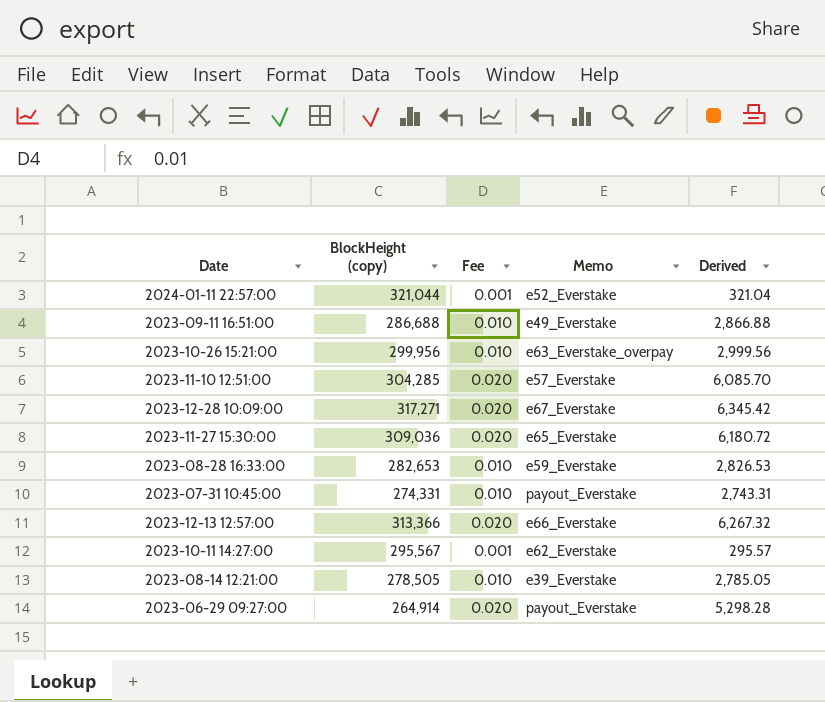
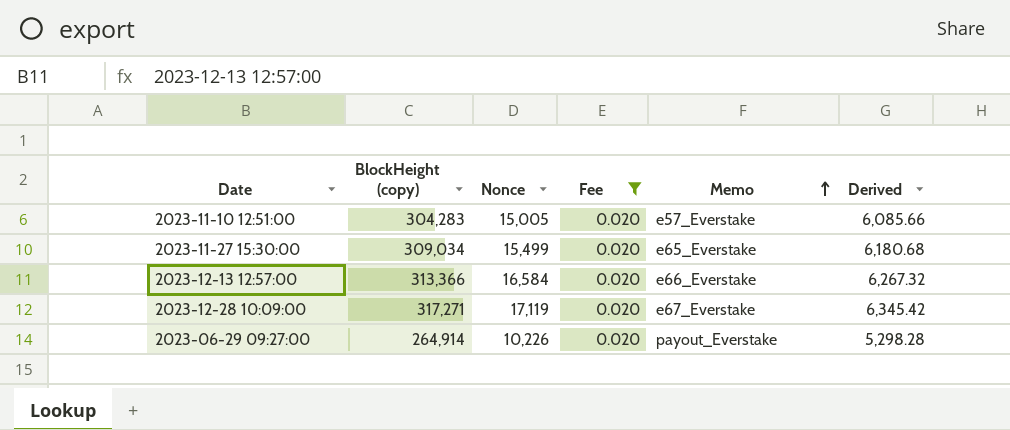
filter: none -> Fee = 0.020
row order: none -> Memo ascending
column Nonce | position: none -> 3
2023-11-10 12:51:00 | BlockHeight (copy): 304,285 -> 304,283
2023-11-10 12:51:00 | Derived: 6,085.70 -> 6,085.66
2023-11-27 15:30:00 | BlockHeight (copy): 309,036 -> 309,034
2023-11-27 15:30:00 | Derived: 6,180.72 -> 6,180.68

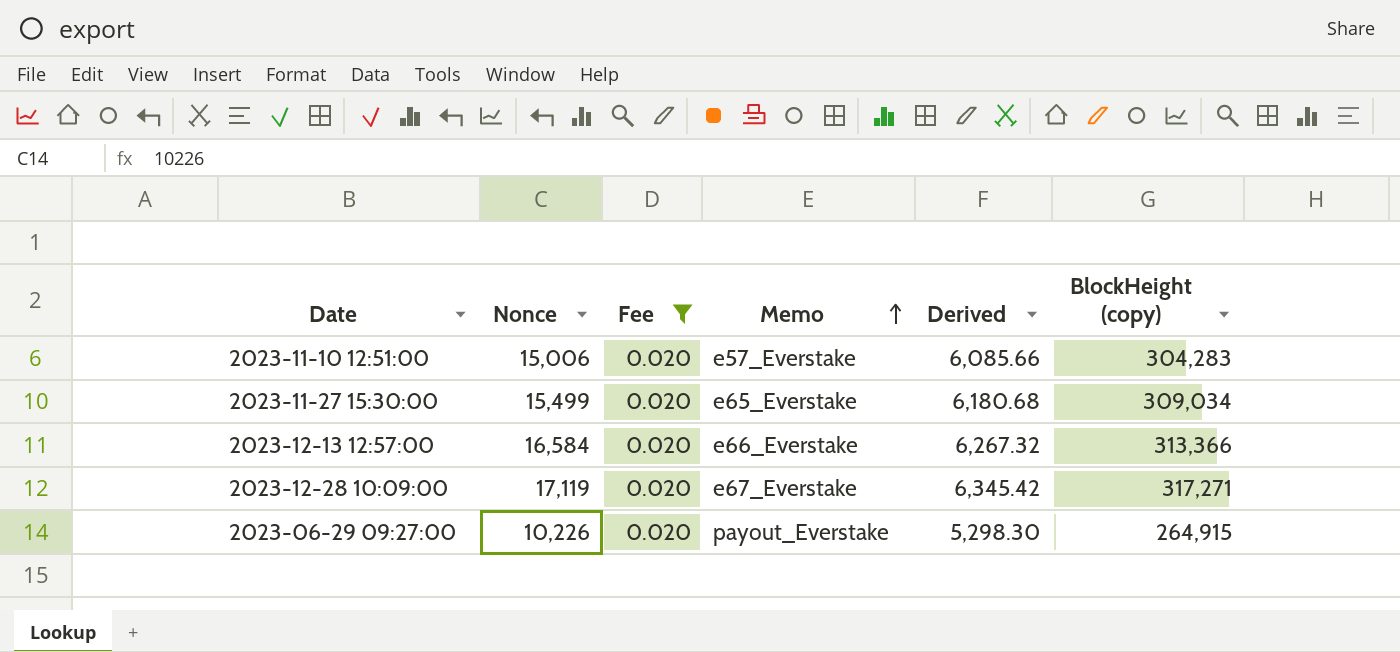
column BlockHeight (copy) | position: 2 -> 6
2023-11-10 12:51:00 | Nonce: 15,005 -> 15,006
2023-06-29 09:27:00 | Derived: 5,298.28 -> 5,298.30
2023-06-29 09:27:00 | BlockHeight (copy): 264,914 -> 264,915

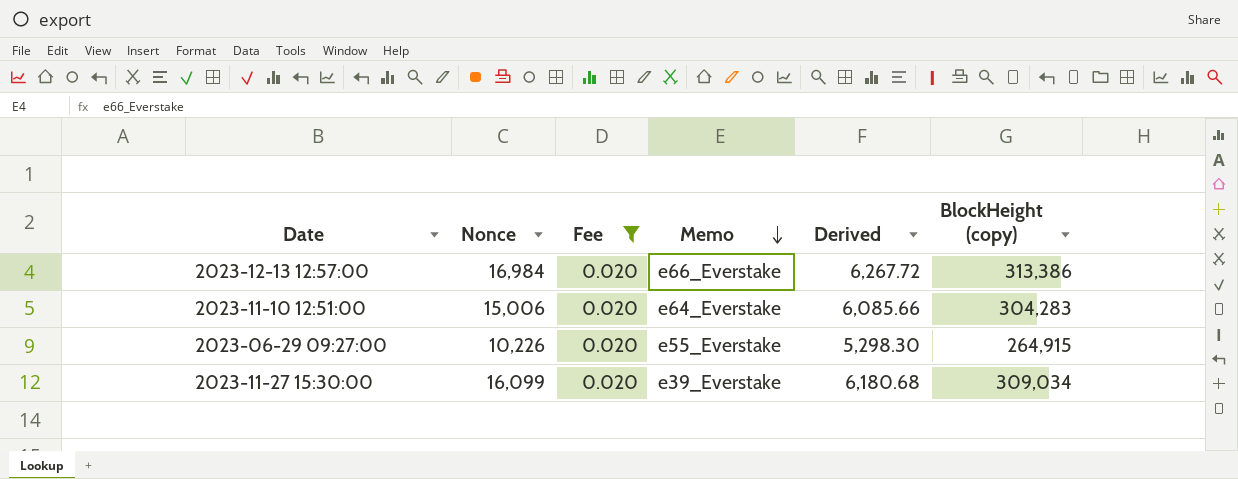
row order: Memo ascending -> Memo descending
row 2023-12-28 10:09:00: 17,119 | 0.020 | e67_Everstake | 6,345.42 | 317,271 -> none
2023-12-13 12:57:00 | Nonce: 16,584 -> 16,984
2023-12-13 12:57:00 | Derived: 6,267.32 -> 6,267.72
2023-12-13 12:57:00 | BlockHeight (copy): 313,366 -> 313,386
2023-11-10 12:51:00 | Memo: e57_Everstake -> e64_Everstake
2023-06-29 09:27:00 | Memo: payout_Everstake -> e55_Everstake
2023-11-27 15:30:00 | Nonce: 15,499 -> 16,099
2023-11-27 15:30:00 | Memo: e65_Everstake -> e39_Everstake

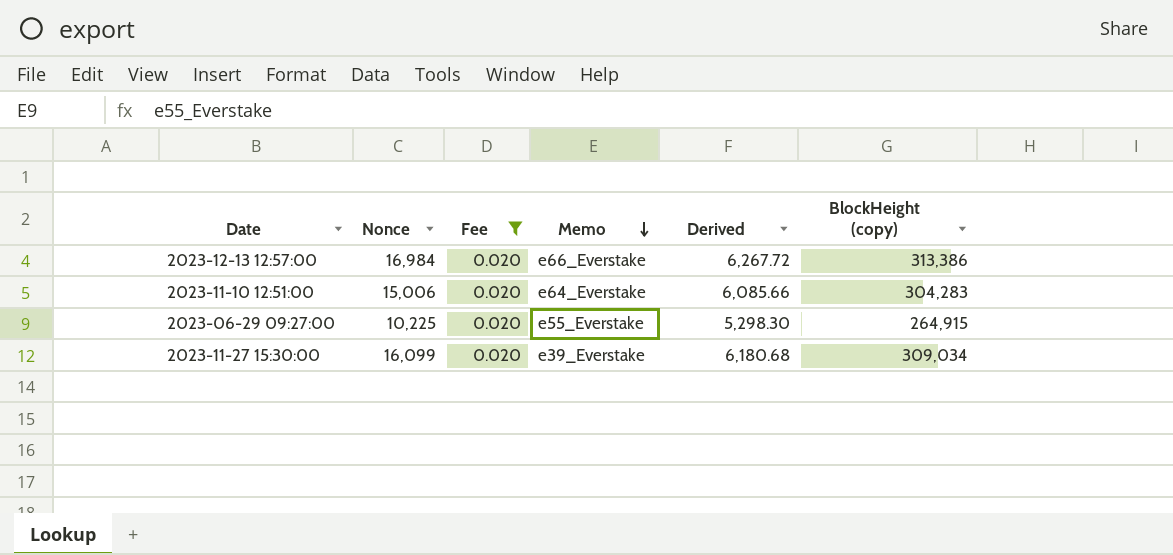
2023-06-29 09:27:00 | Nonce: 10,226 -> 10,225

